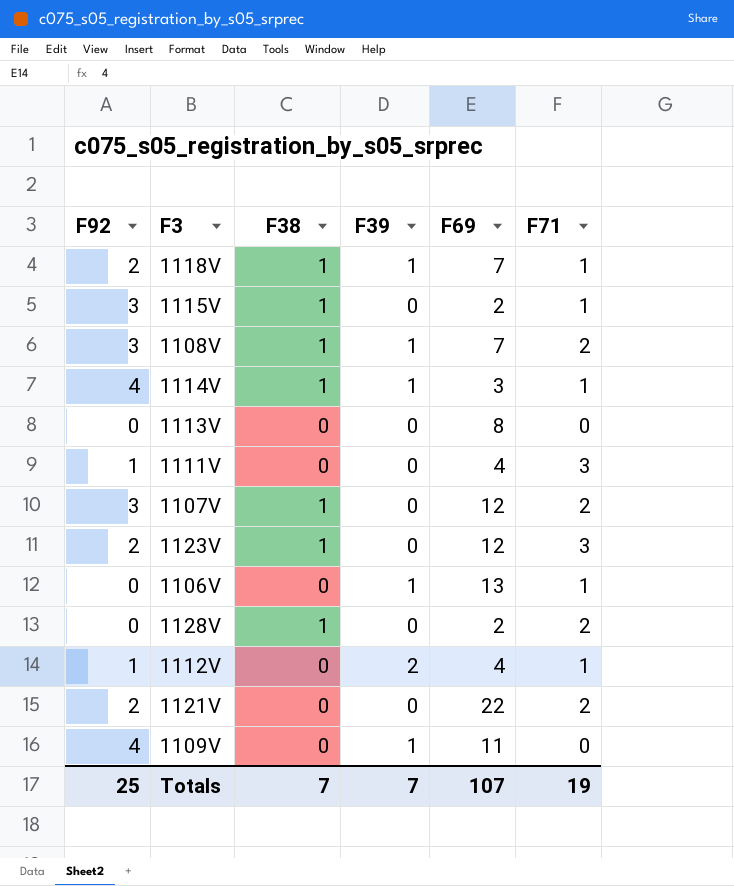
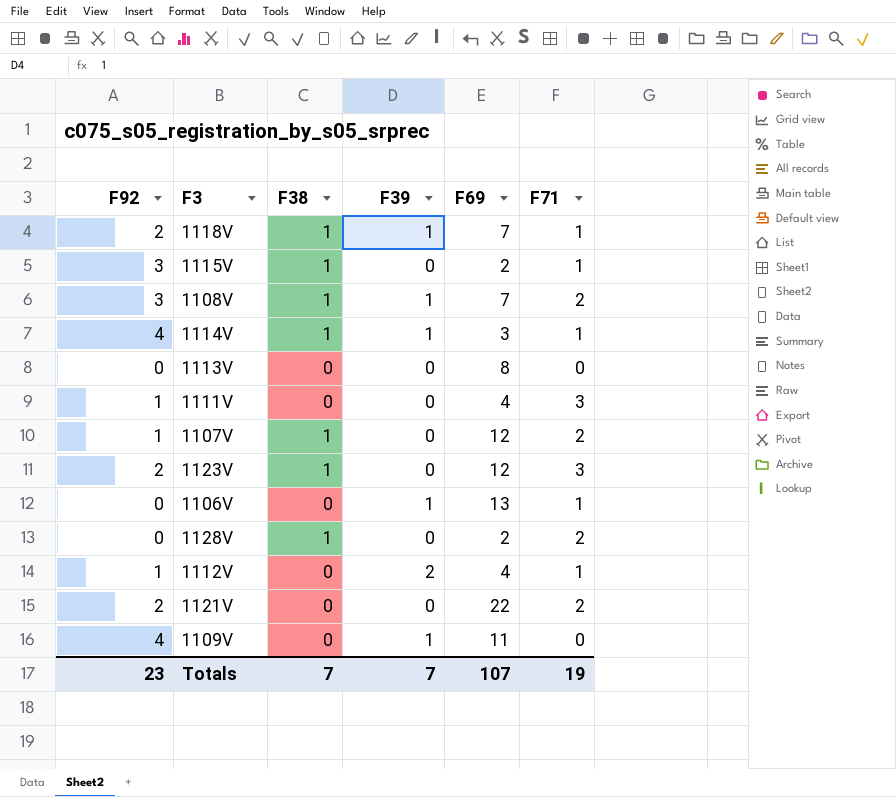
1107V | F92: 3 -> 1
Totals | F92: 25 -> 23

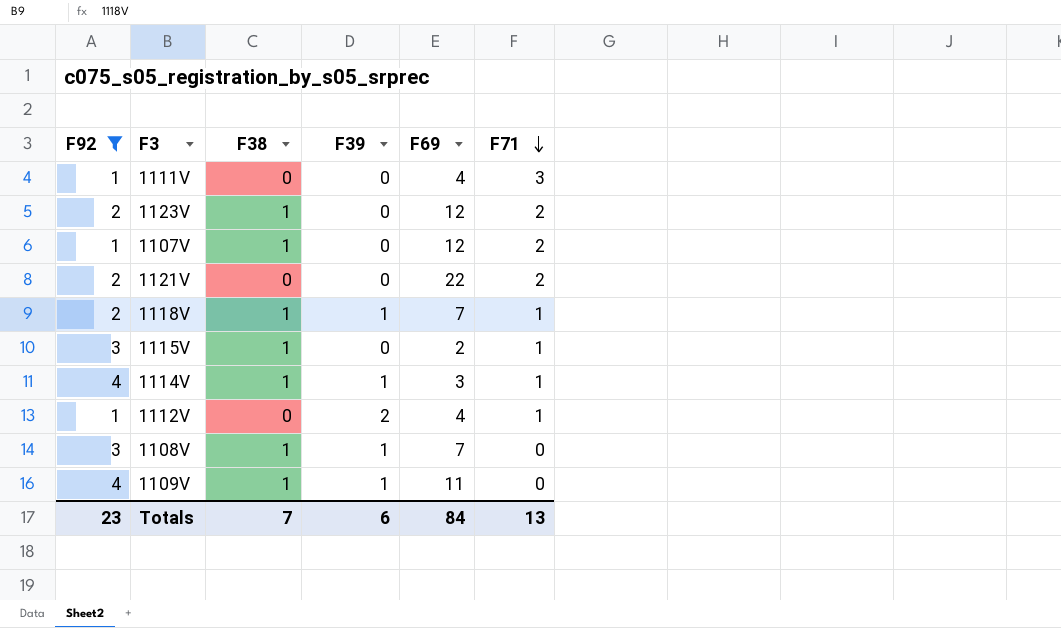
filter: none -> F92 != 0
row order: none -> F71 descending
1123V | F71: 3 -> 2
1108V | F71: 2 -> 0
1109V | F38: 0 -> 1
Totals | F39: 7 -> 6
Totals | F69: 107 -> 84
Totals | F71: 19 -> 13

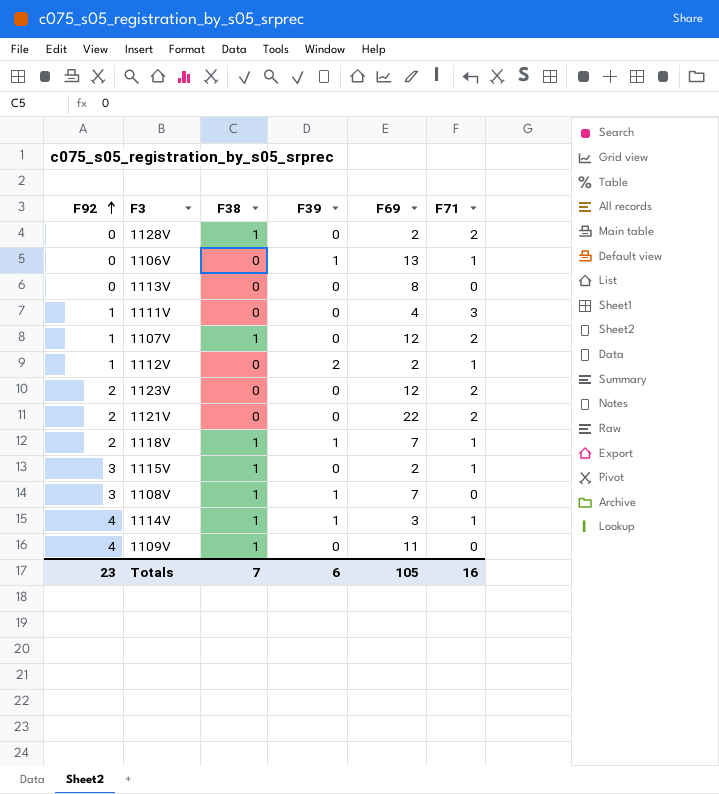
filter: F92 != 0 -> none
row order: F71 descending -> F92 ascending
1112V | F69: 4 -> 2
1123V | F38: 1 -> 0
1109V | F39: 1 -> 0
Totals | F69: 84 -> 105
Totals | F71: 13 -> 16

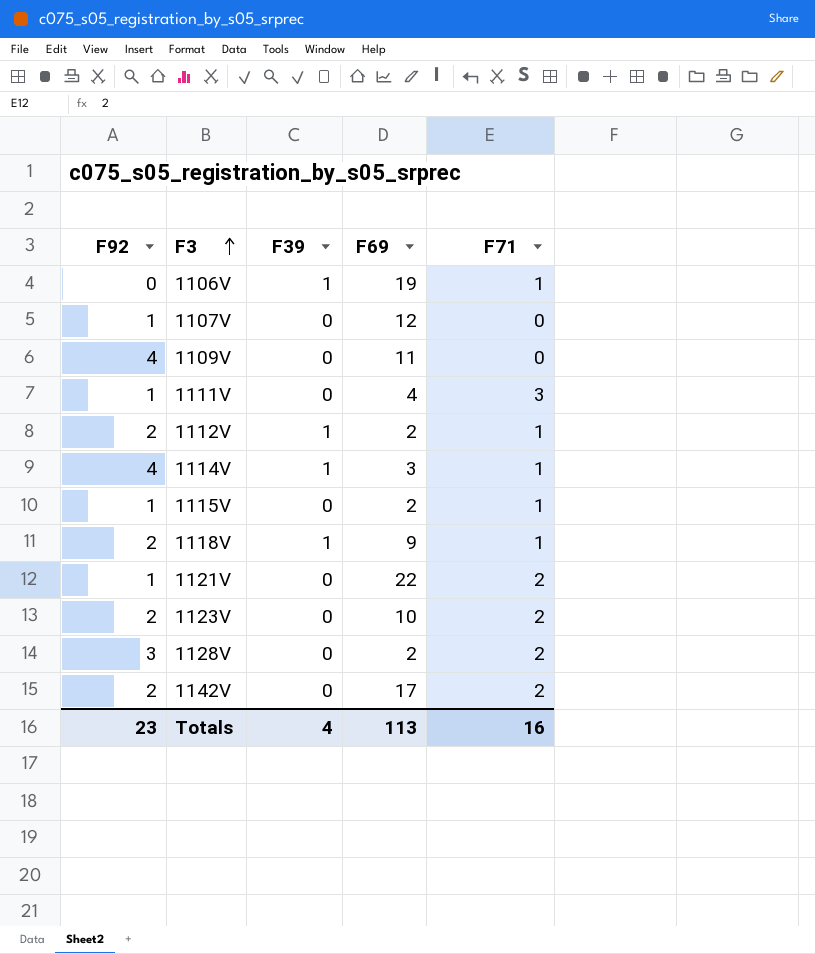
row order: F92 ascending -> F3 ascending
column F38 | position: 3 -> none
row 1113V: 0 | 0 | 0 | 8 | 0 -> none
row 1108V: 3 | 1 | 1 | 7 | 0 -> none
1106V | F69: 13 -> 19
1107V | F71: 2 -> 0
1112V | F92: 1 -> 2
1112V | F39: 2 -> 1
1115V | F92: 3 -> 1
1118V | F69: 7 -> 9
1121V | F92: 2 -> 1
1123V | F69: 12 -> 10
1128V | F92: 0 -> 3
row 1142V: none -> 2 | 0 | 17 | 2
Totals | F39: 6 -> 4
Totals | F69: 105 -> 113

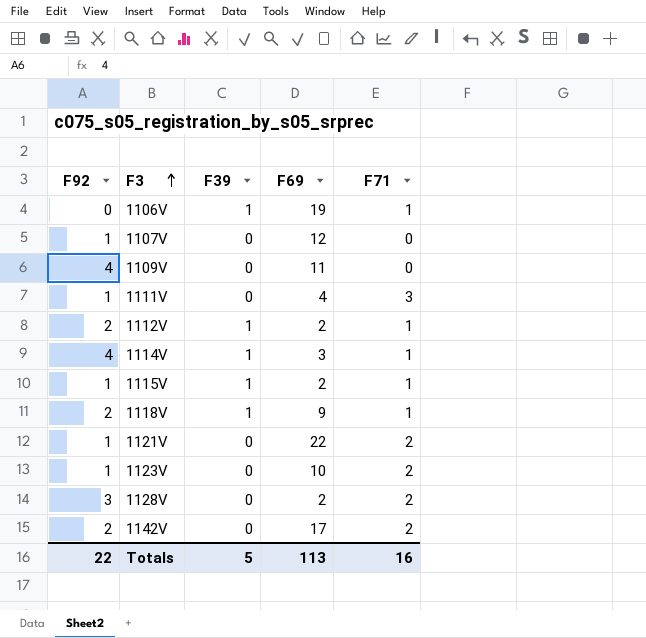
1115V | F39: 0 -> 1
1123V | F92: 2 -> 1
Totals | F92: 23 -> 22
Totals | F39: 4 -> 5

